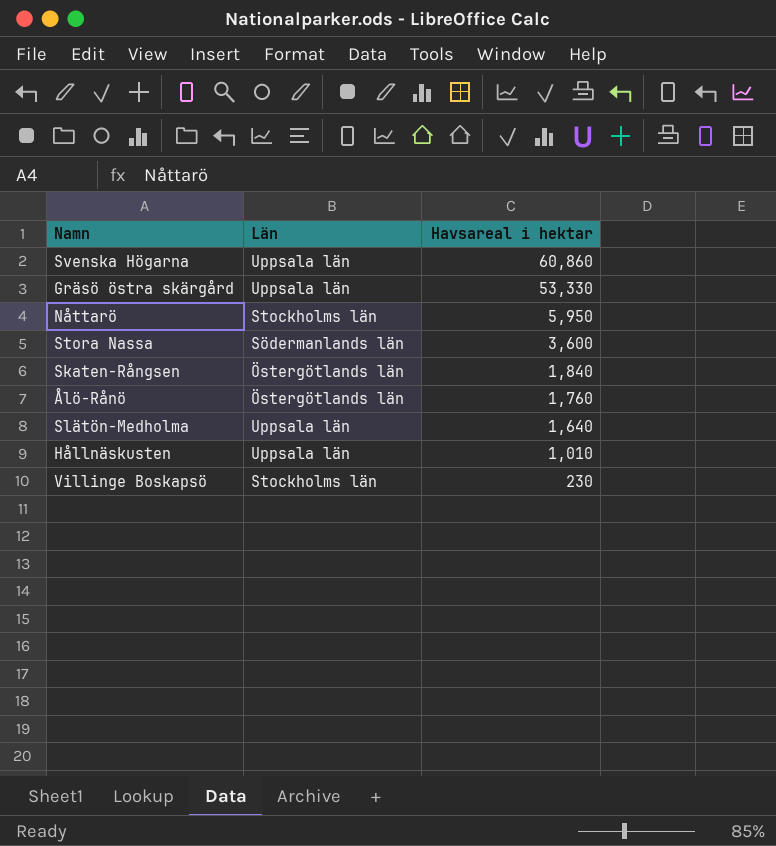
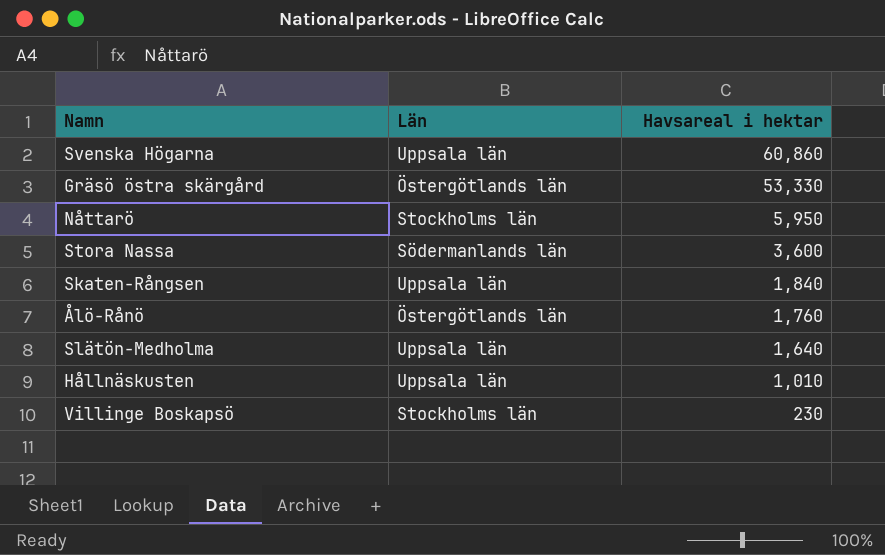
Gräsö östra skärgård | Län: Uppsala län -> Östergötlands län
Skaten-Rångsen | Län: Östergötlands län -> Uppsala län

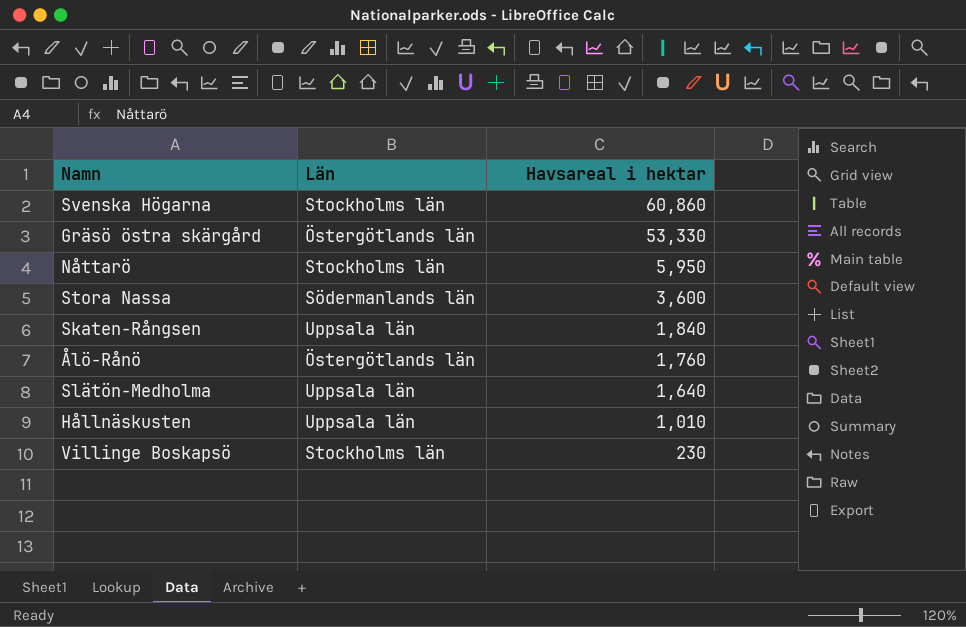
Svenska Högarna | Län: Uppsala län -> Stockholms län

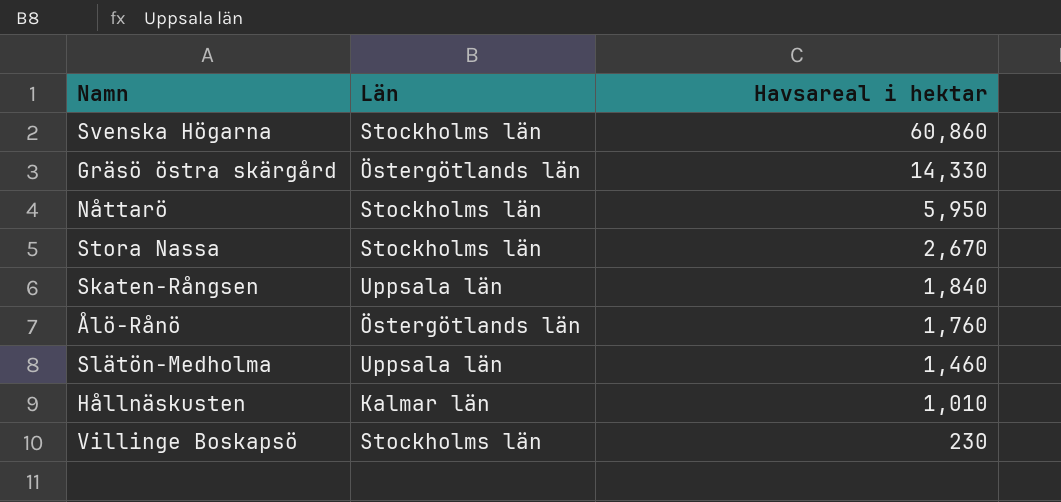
Gräsö östra skärgård | Havsareal i hektar: 53,330 -> 14,330
Stora Nassa | Län: Södermanlands län -> Stockholms län
Stora Nassa | Havsareal i hektar: 3,600 -> 2,670
Slätön-Medholma | Havsareal i hektar: 1,640 -> 1,460
Hållnäskusten | Län: Uppsala län -> Kalmar län

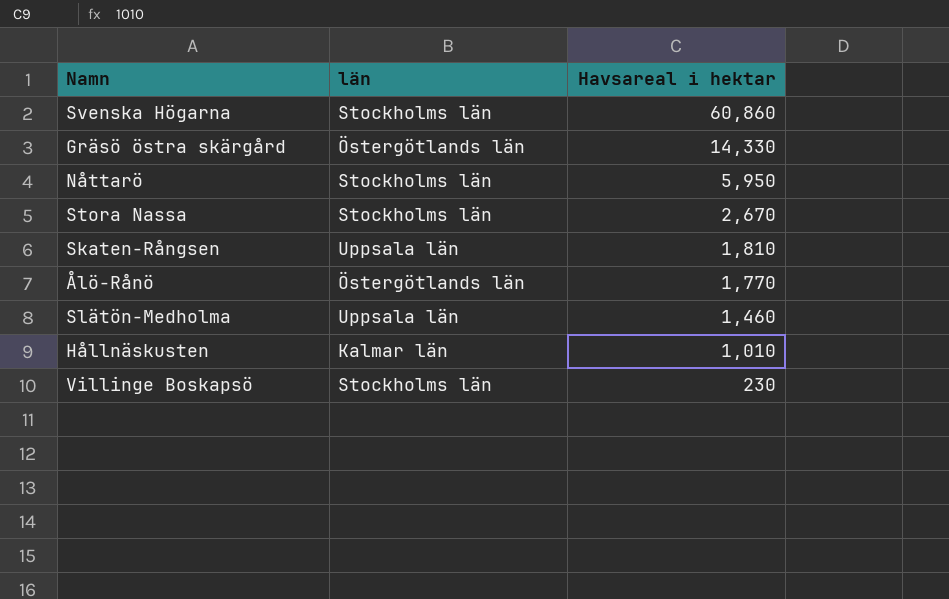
column name: Län -> län
Skaten-Rångsen | Havsareal i hektar: 1,840 -> 1,810
Ålö-Rånö | Havsareal i hektar: 1,760 -> 1,770

